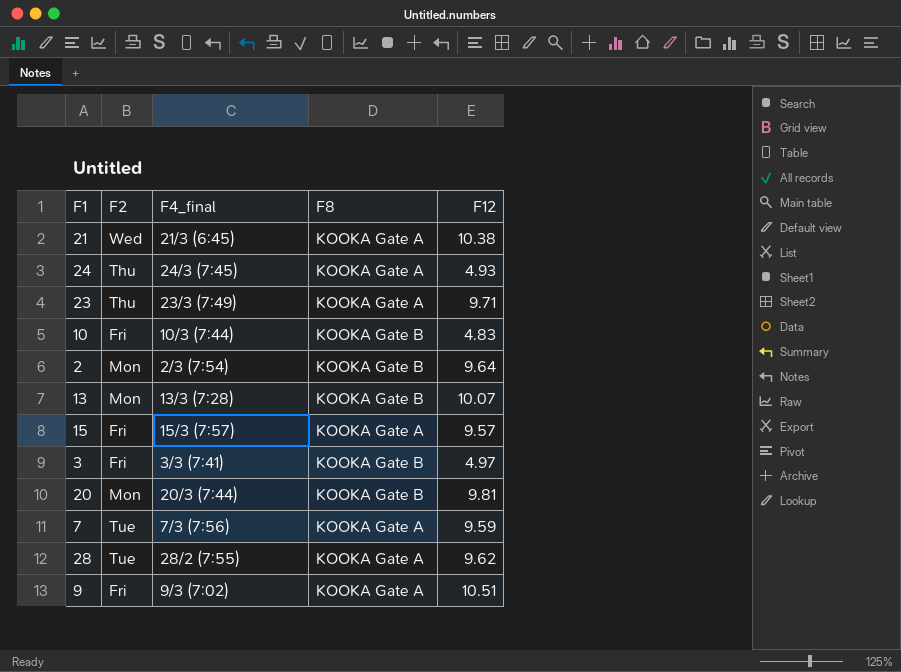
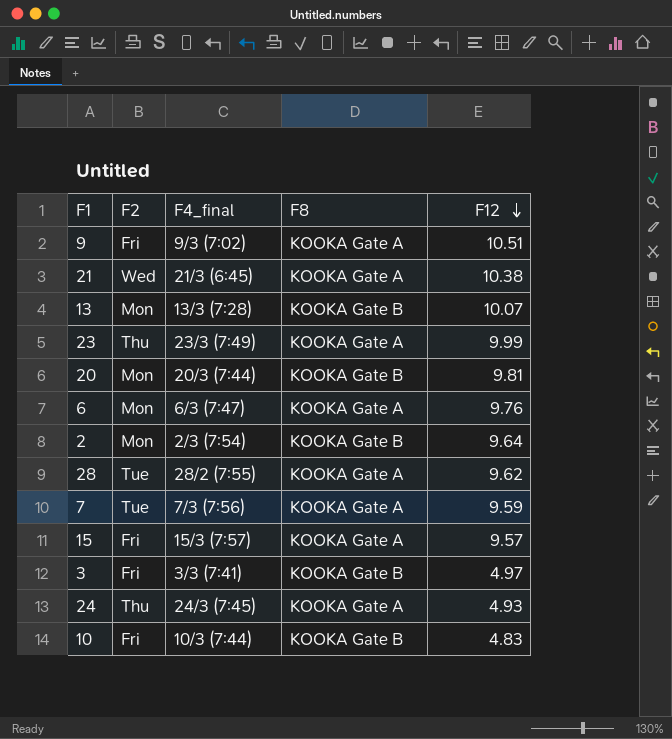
row order: none -> F12 descending
23 | F12: 9.71 -> 9.99
row 6: none -> Mon | 6/3 (7:47) | KOOKA Gate A | 9.76

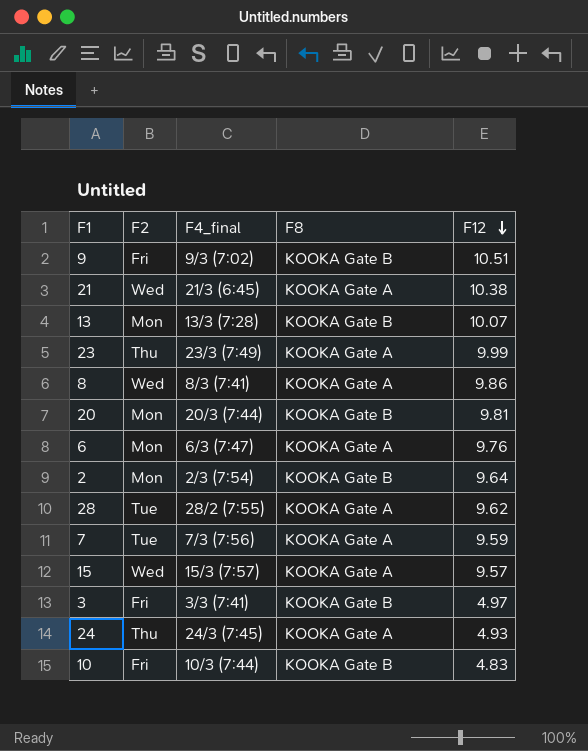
9 | F8: KOOKA Gate A -> KOOKA Gate B
row 8: none -> Wed | 8/3 (7:41) | KOOKA Gate A | 9.86
15 | F2: Fri -> Wed

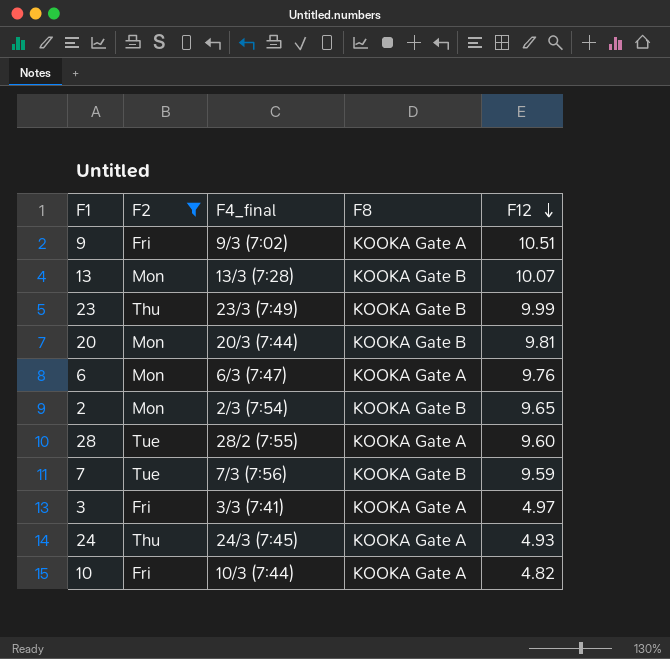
filter: none -> F2 != Wed
9 | F8: KOOKA Gate B -> KOOKA Gate A
23 | F8: KOOKA Gate A -> KOOKA Gate B
2 | F12: 9.64 -> 9.65
28 | F12: 9.62 -> 9.60
7 | F8: KOOKA Gate A -> KOOKA Gate B
3 | F8: KOOKA Gate B -> KOOKA Gate A
10 | F8: KOOKA Gate B -> KOOKA Gate A
10 | F12: 4.83 -> 4.82

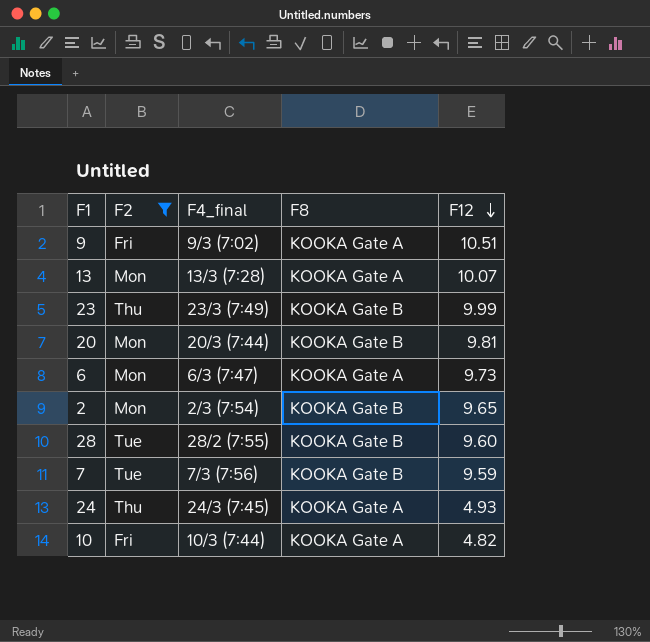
row 3: Fri | 3/3 (7:41) | KOOKA Gate A | 4.97 -> none
13 | F8: KOOKA Gate B -> KOOKA Gate A
6 | F12: 9.76 -> 9.73
28 | F8: KOOKA Gate A -> KOOKA Gate B

